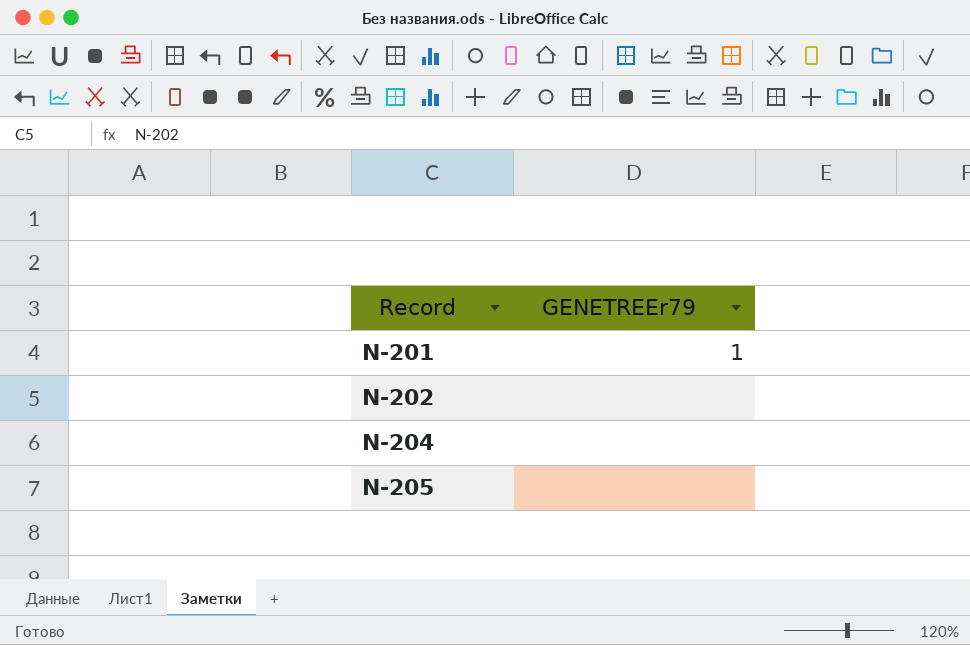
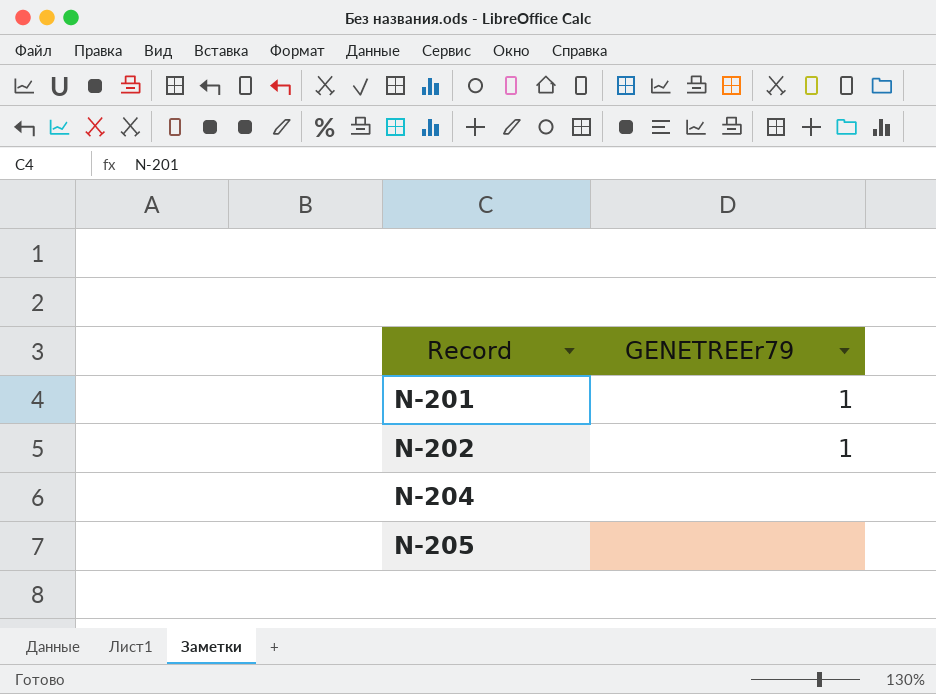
N-202 | GENETREEr79: none -> 1

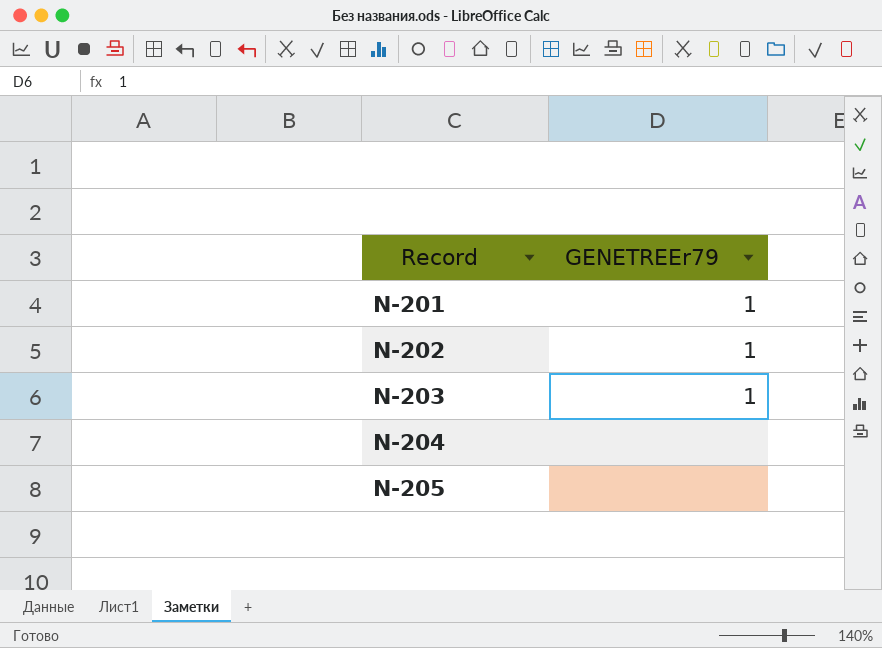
row N-203: none -> 1

